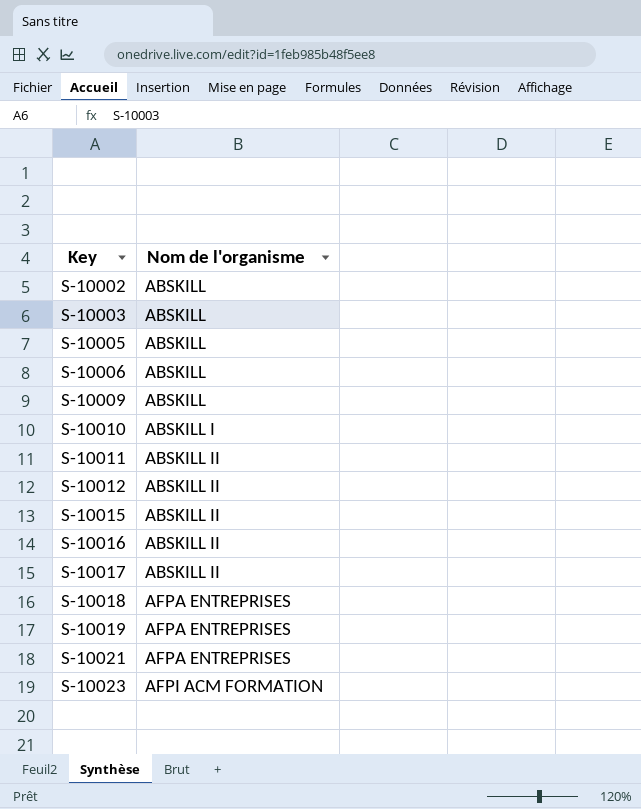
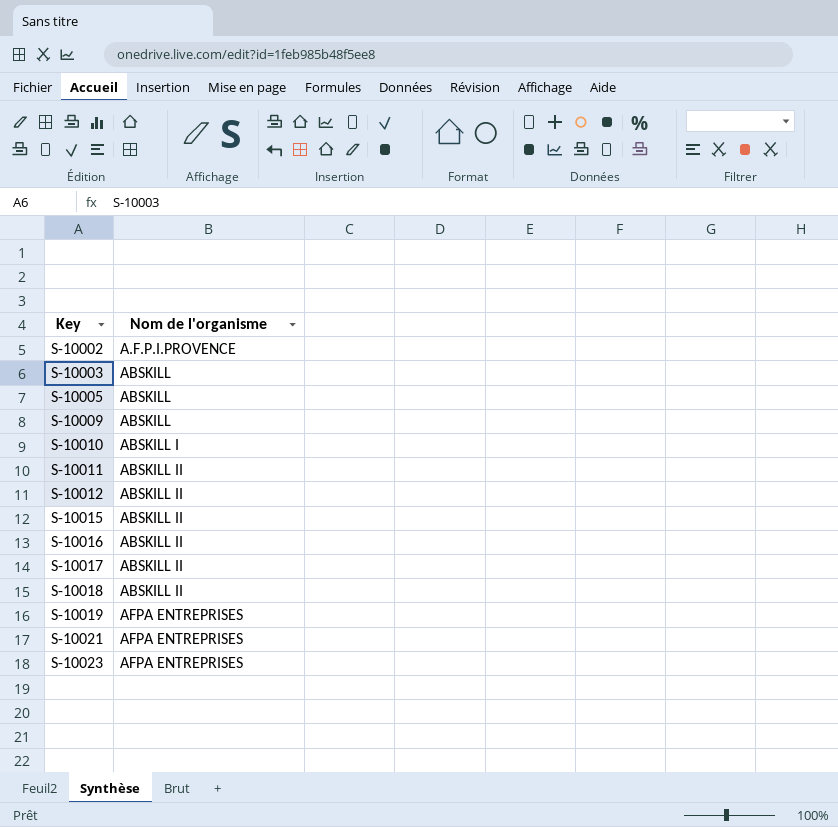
row S-10006: ABSKILL -> none
S-10002 | Nom de l'organisme: ABSKILL -> A.F.P.I.PROVENCE
S-10018 | Nom de l'organisme: AFPA ENTREPRISES -> ABSKILL II
S-10023 | Nom de l'organisme: AFPI ACM FORMATION -> AFPA ENTREPRISES

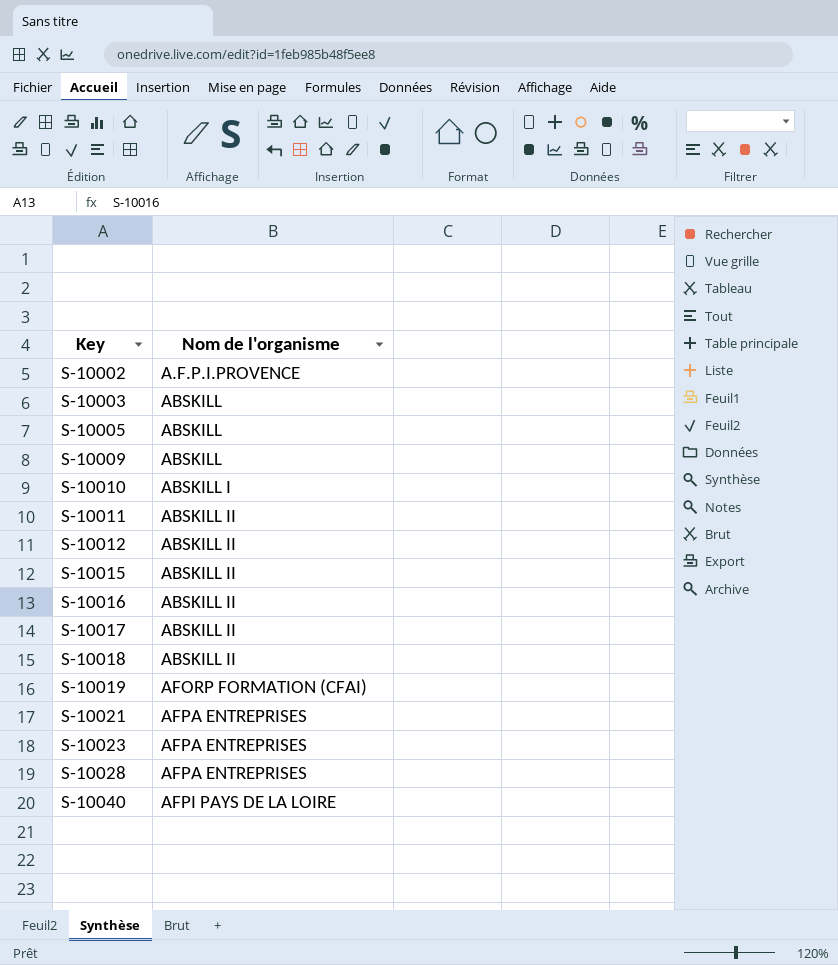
S-10019 | Nom de l'organisme: AFPA ENTREPRISES -> AFORP FORMATION (CFAI)
row S-10028: none -> AFPA ENTREPRISES
row S-10040: none -> AFPI PAYS DE LA LOIRE

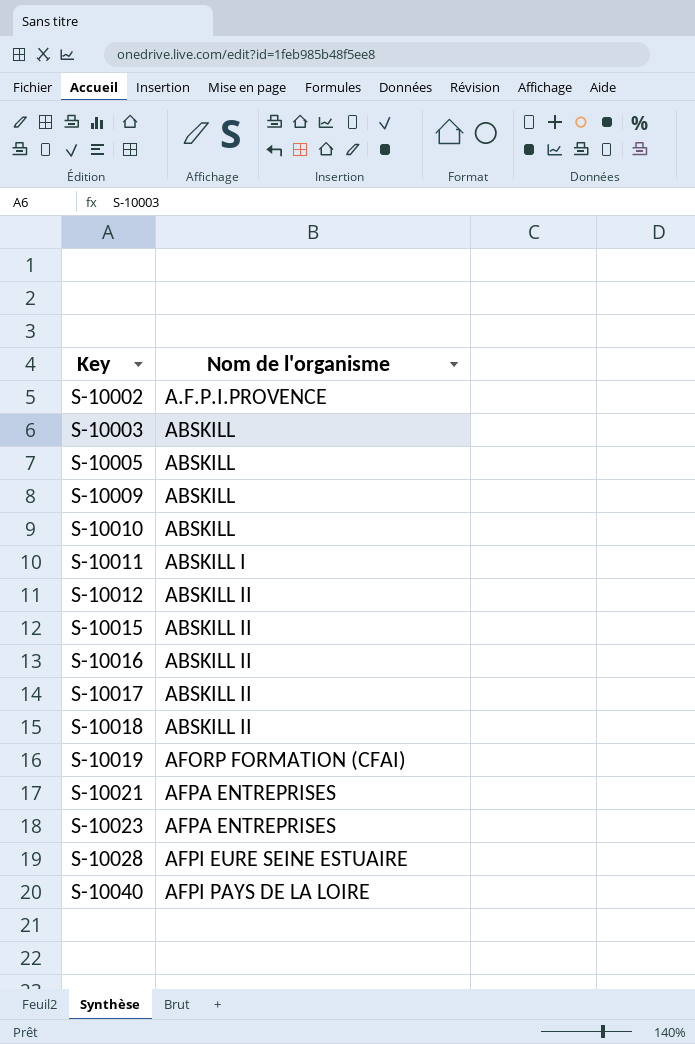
S-10010 | Nom de l'organisme: ABSKILL I -> ABSKILL
S-10011 | Nom de l'organisme: ABSKILL II -> ABSKILL I
S-10028 | Nom de l'organisme: AFPA ENTREPRISES -> AFPI EURE SEINE ESTUAIRE

